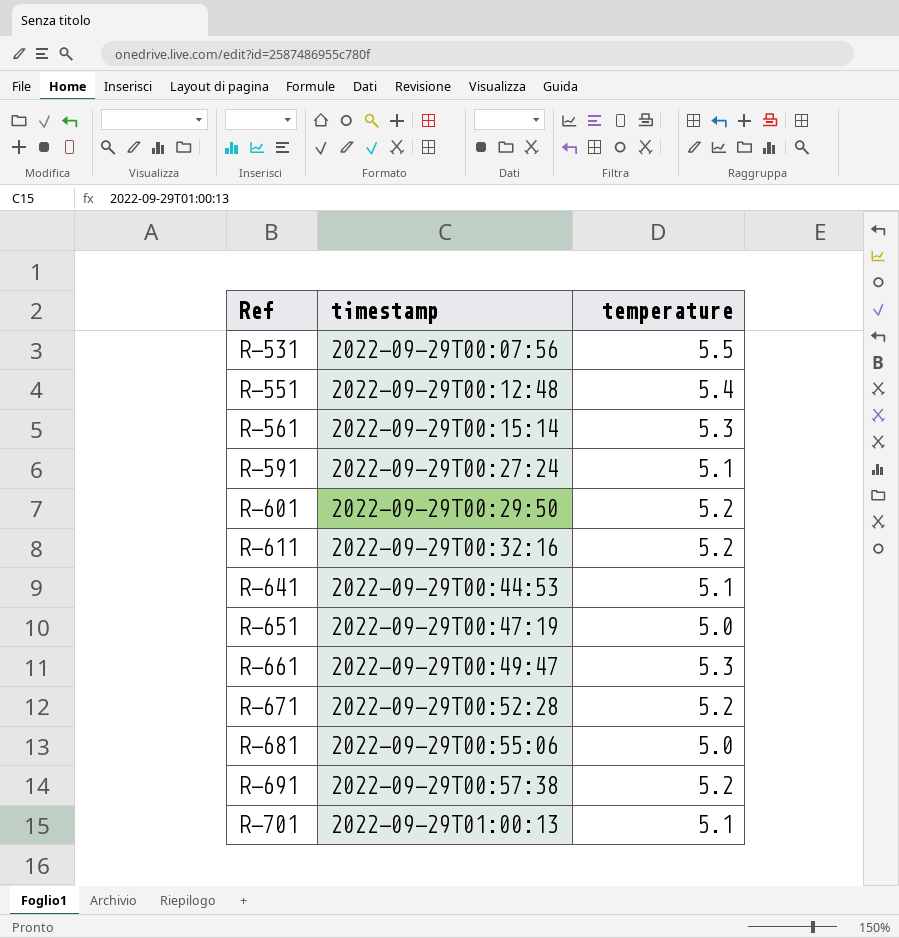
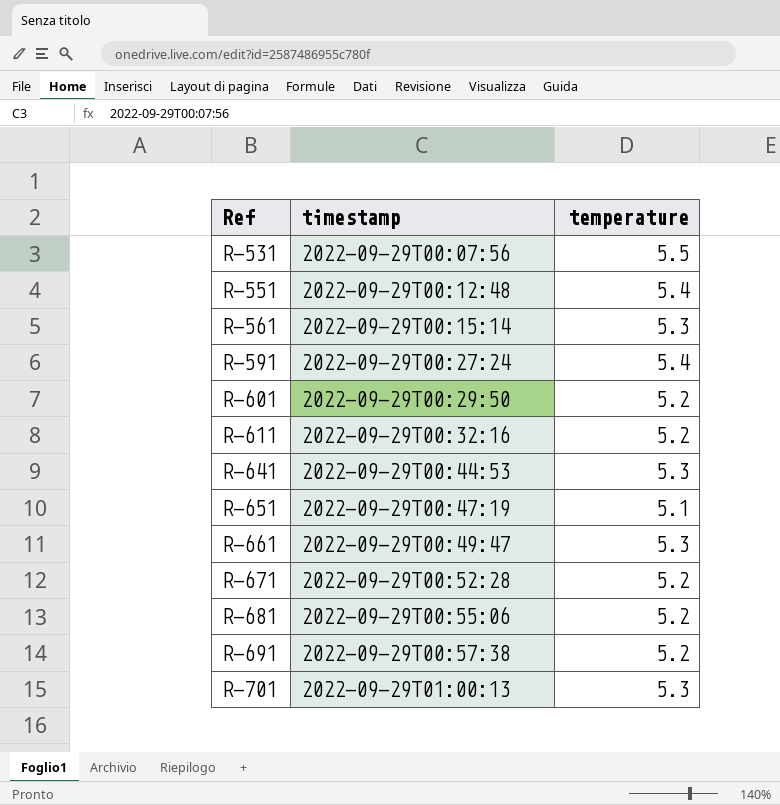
R-591 | temperature: 5.1 -> 5.4
R-641 | temperature: 5.1 -> 5.3
R-651 | temperature: 5.0 -> 5.1
R-681 | temperature: 5.0 -> 5.2
R-701 | temperature: 5.1 -> 5.3

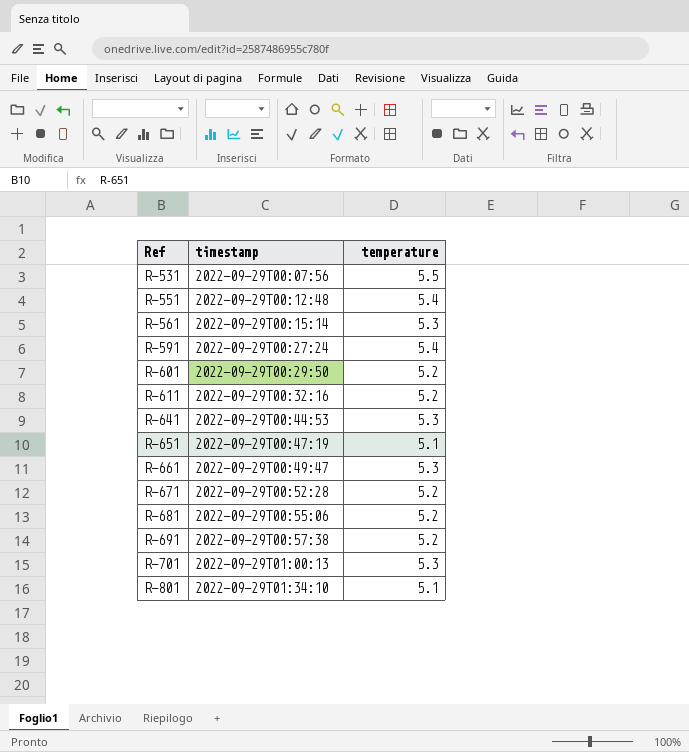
row R-801: none -> 2022-09-29T01:34:10 | 5.1

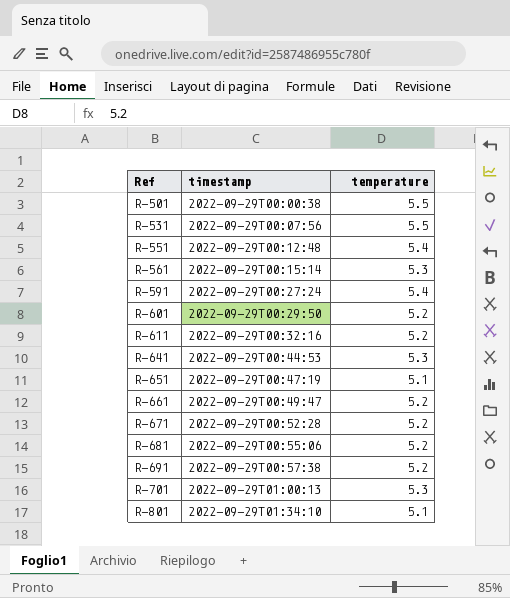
row R-501: none -> 2022-09-29T00:00:38 | 5.5
R-661 | temperature: 5.3 -> 5.2

